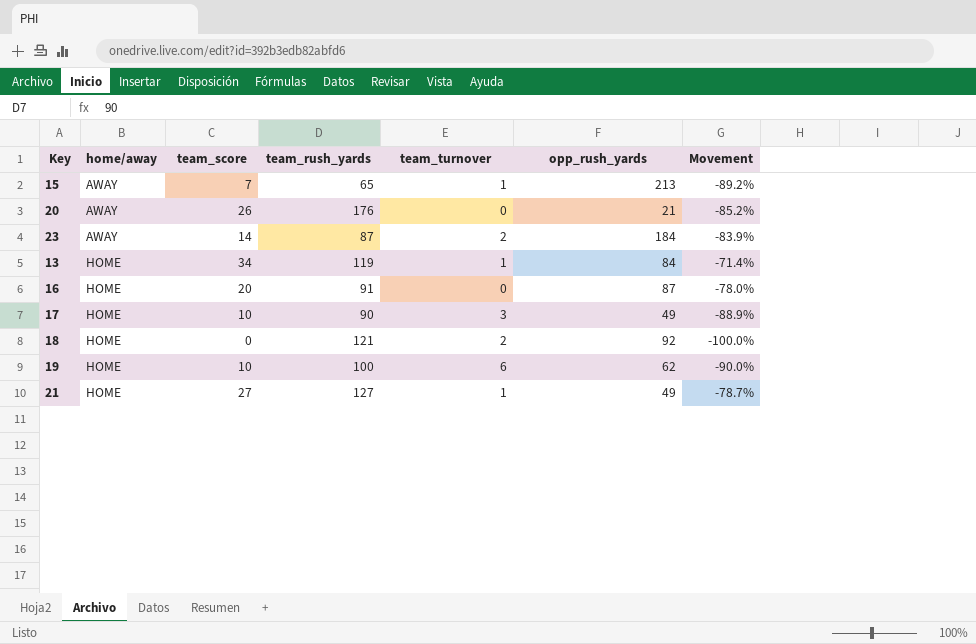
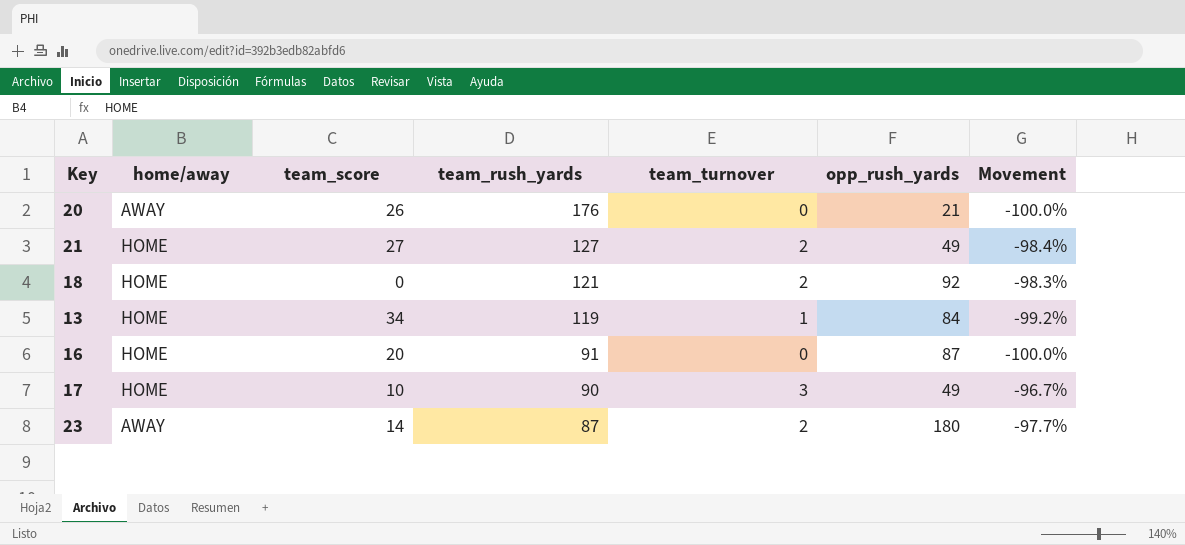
row order: home/away ascending -> team_rush_yards descending
column Movement | formula: ([team_score] - [team_rush_yards]) / [team_rush_yards] -> ([team_turnover] - [team_rush_yards]) / [team_rush_yards]
row 15: AWAY | 7 | 65 | 1 | 213 | -89.2% -> none
row 19: HOME | 10 | 100 | 6 | 62 | -90.0% -> none
21 | team_turnover: 1 -> 2
23 | opp_rush_yards: 184 -> 180

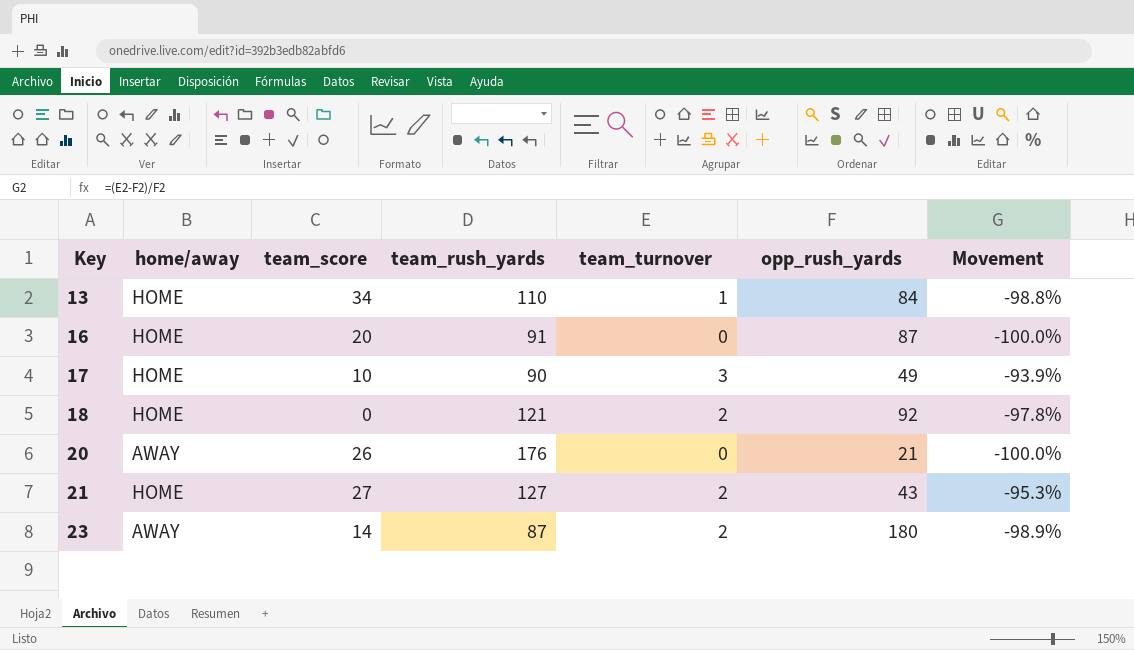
row order: team_rush_yards descending -> Key ascending
column Movement | formula: ([team_turnover] - [team_rush_yards]) / [team_rush_yards] -> ([team_turnover] - [opp_rush_yards]) / [opp_rush_yards]
13 | team_rush_yards: 119 -> 110
21 | opp_rush_yards: 49 -> 43

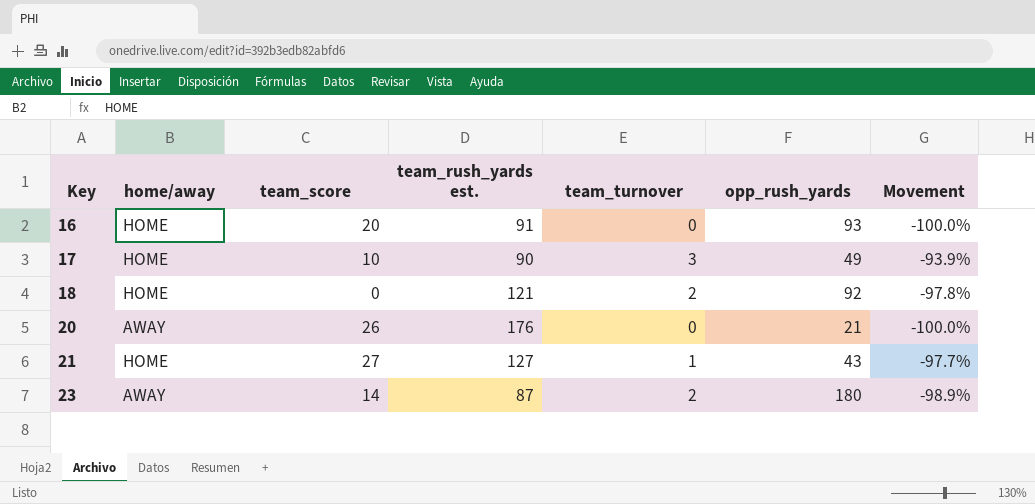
column name: team_rush_yards -> team_rush_yards est.
row 13: HOME | 34 | 110 | 1 | 84 | -98.8% -> none
16 | opp_rush_yards: 87 -> 93
21 | team_turnover: 2 -> 1
21 | Movement: -95.3% -> -97.7%

